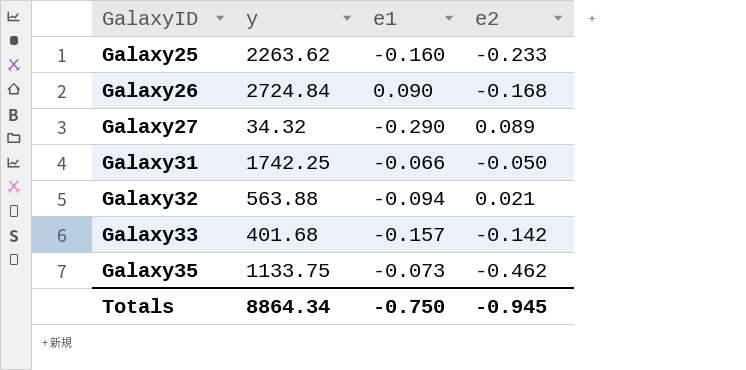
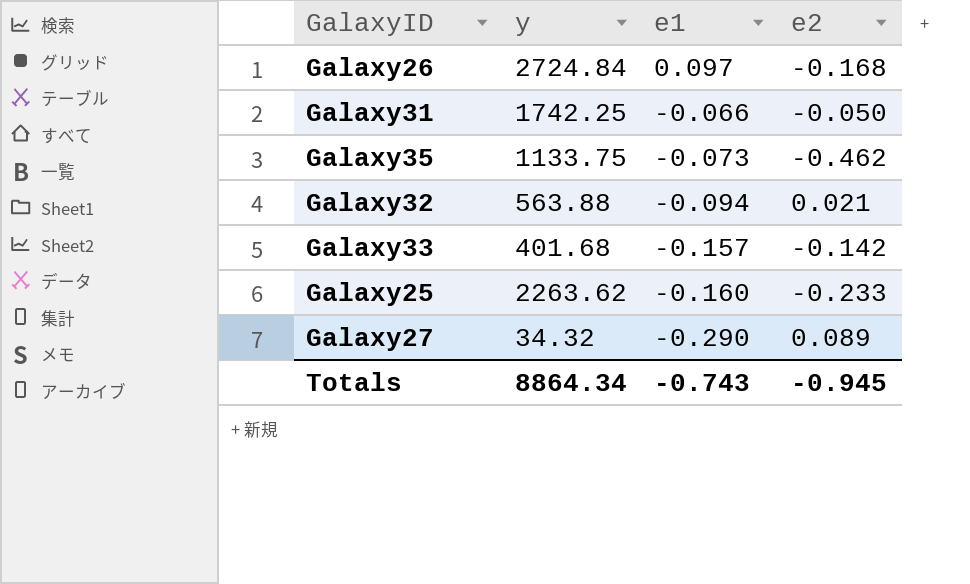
row order: GalaxyID ascending -> e1 descending
Galaxy26 | e1: 0.090 -> 0.097
Totals | e1: -0.750 -> -0.743

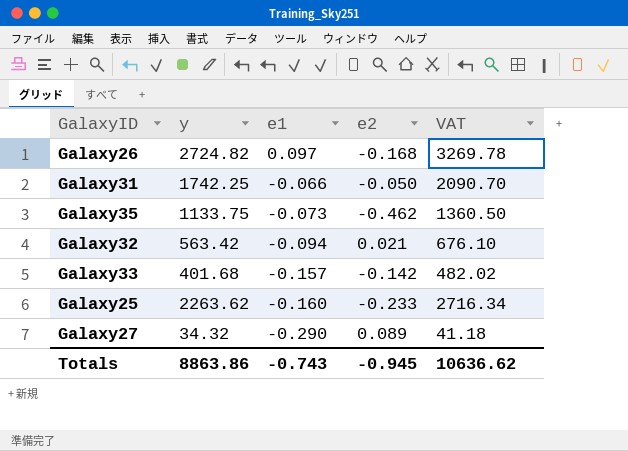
column VAT | formula: none -> [y] * 1.2
Galaxy26 | y: 2724.84 -> 2724.82
Galaxy32 | y: 563.88 -> 563.42
Totals | y: 8864.34 -> 8863.86

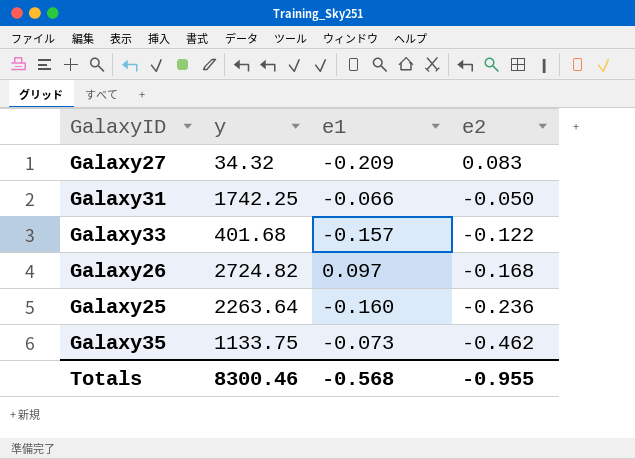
row order: e1 descending -> e2 descending
column VAT | formula: [y] * 1.2 -> none
row Galaxy32: 563.42 | -0.094 | 0.021 | 676.10 -> none
Galaxy27 | e1: -0.290 -> -0.209
Galaxy27 | e2: 0.089 -> 0.083
Galaxy33 | e2: -0.142 -> -0.122
Galaxy25 | y: 2263.62 -> 2263.64
Galaxy25 | e2: -0.233 -> -0.236
Totals | y: 8863.86 -> 8300.46
Totals | e1: -0.743 -> -0.568
Totals | e2: -0.945 -> -0.955

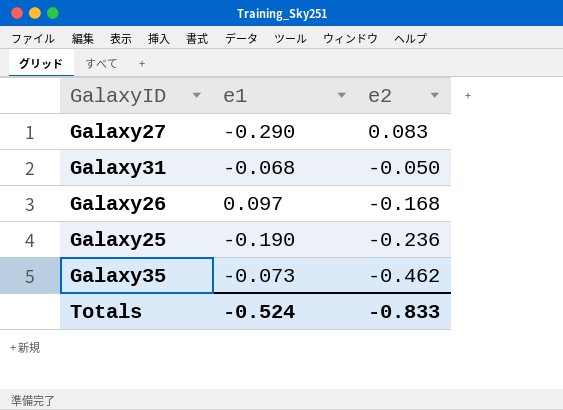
column y | position: 2 -> none
row Galaxy33: 401.68 | -0.157 | -0.122 -> none
Galaxy27 | e1: -0.209 -> -0.290
Galaxy31 | e1: -0.066 -> -0.068
Galaxy25 | e1: -0.160 -> -0.190
Totals | e1: -0.568 -> -0.524
Totals | e2: -0.955 -> -0.833

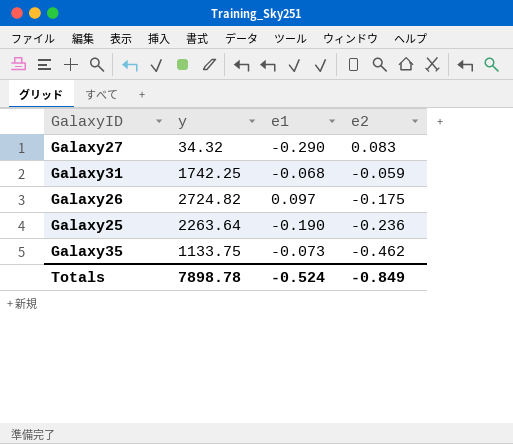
column y | position: none -> 2
Galaxy31 | e2: -0.050 -> -0.059
Galaxy26 | e2: -0.168 -> -0.175
Totals | e2: -0.833 -> -0.849

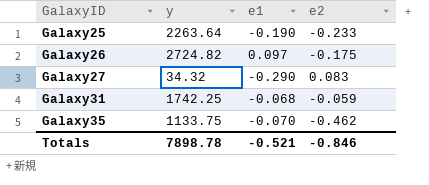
row order: e2 descending -> GalaxyID ascending
Galaxy25 | e2: -0.236 -> -0.233
Galaxy35 | e1: -0.073 -> -0.070
Totals | e1: -0.524 -> -0.521
Totals | e2: -0.849 -> -0.846

